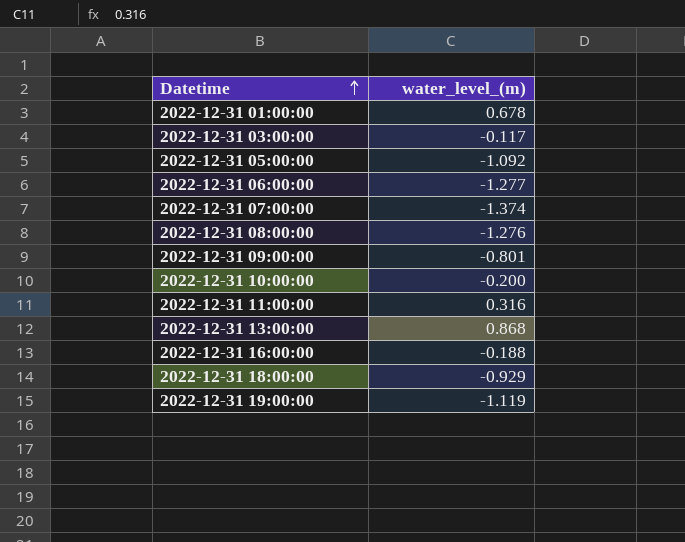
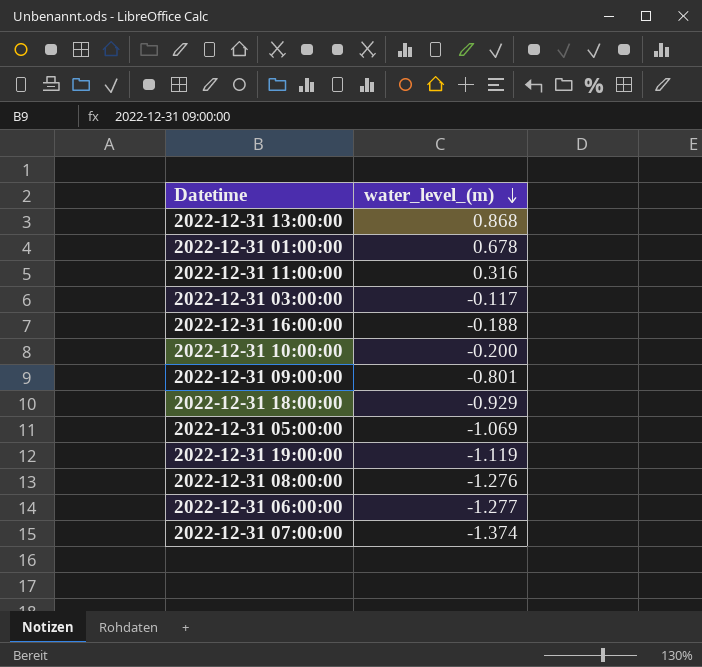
row order: Datetime ascending -> water_level_(m) descending
2022-12-31 05:00:00 | water_level_(m): -1.092 -> -1.069

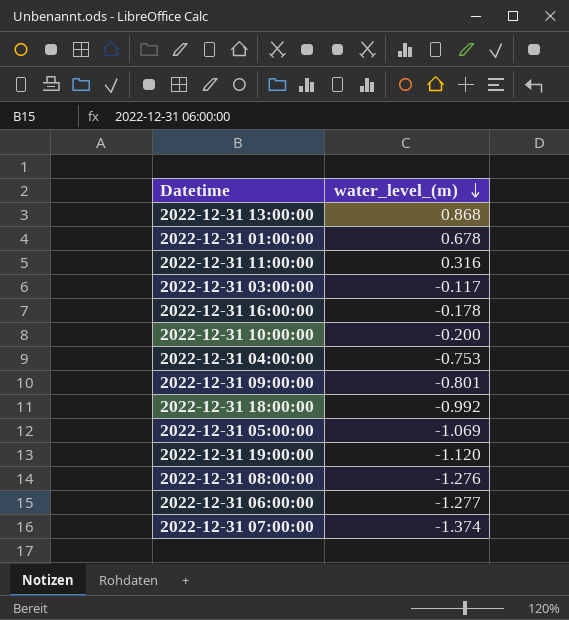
2022-12-31 16:00:00 | water_level_(m): -0.188 -> -0.178
row 2022-12-31 04:00:00: none -> -0.753
2022-12-31 18:00:00 | water_level_(m): -0.929 -> -0.992
2022-12-31 19:00:00 | water_level_(m): -1.119 -> -1.120

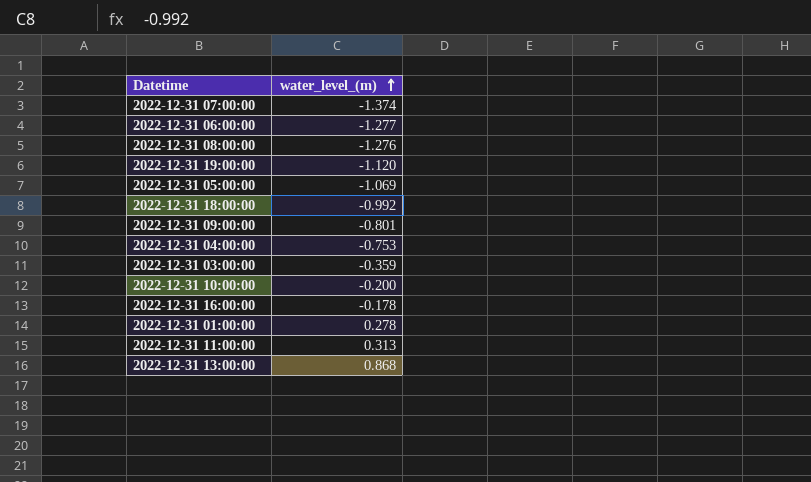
row order: water_level_(m) descending -> water_level_(m) ascending
2022-12-31 03:00:00 | water_level_(m): -0.117 -> -0.359
2022-12-31 01:00:00 | water_level_(m): 0.678 -> 0.278
2022-12-31 11:00:00 | water_level_(m): 0.316 -> 0.313

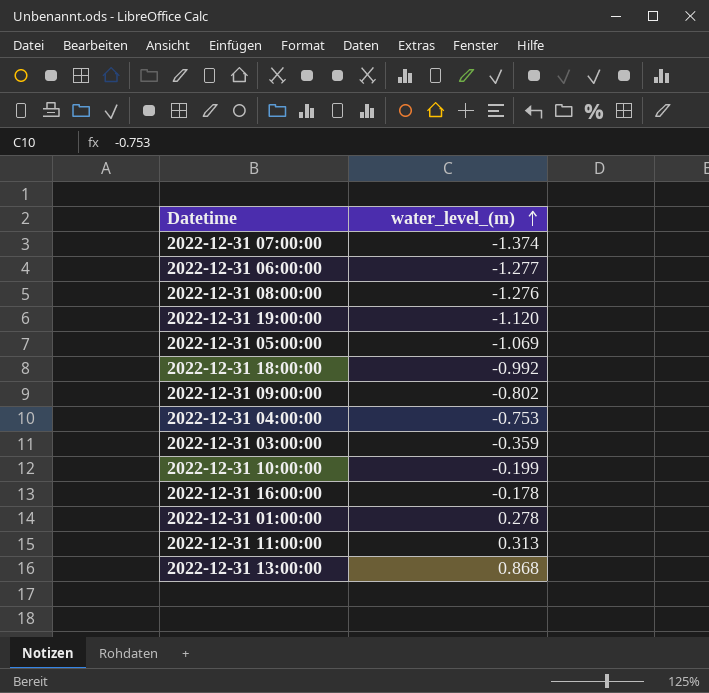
2022-12-31 09:00:00 | water_level_(m): -0.801 -> -0.802
2022-12-31 10:00:00 | water_level_(m): -0.200 -> -0.199

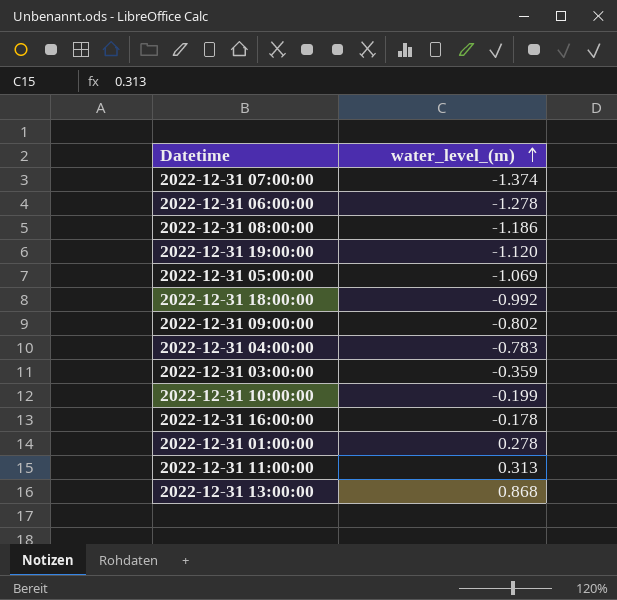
2022-12-31 06:00:00 | water_level_(m): -1.277 -> -1.278
2022-12-31 08:00:00 | water_level_(m): -1.276 -> -1.186
2022-12-31 04:00:00 | water_level_(m): -0.753 -> -0.783

